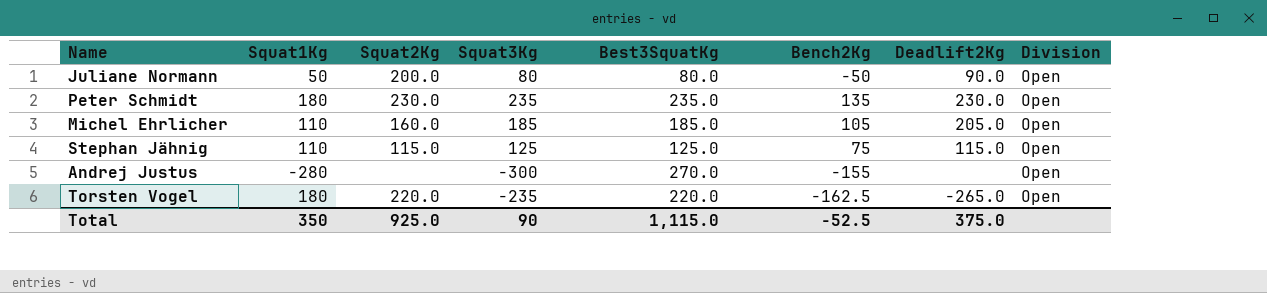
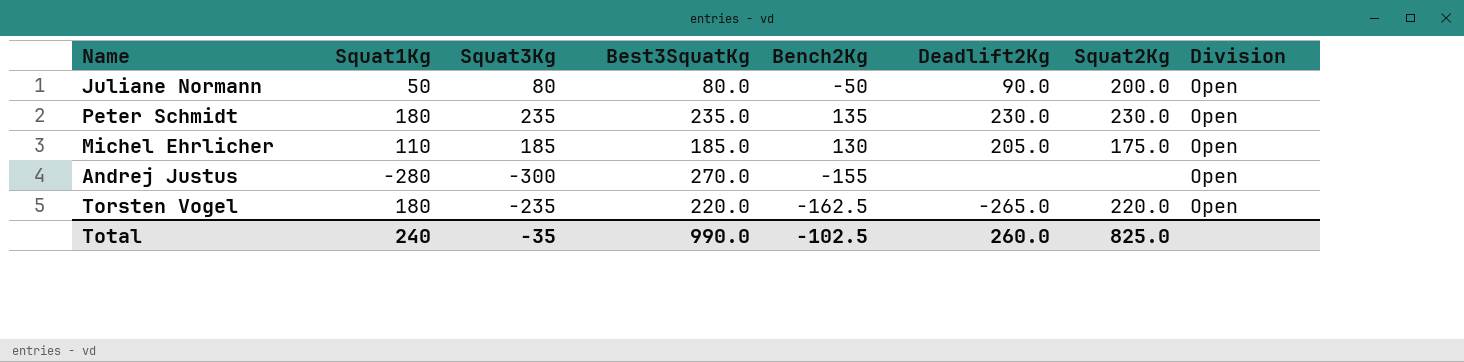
column Squat2Kg | position: 3 -> 7
row Stephan Jähnig: 110 | 115.0 | 125 | 125.0 | 75 | 115.0 | Open -> none
Michel Ehrlicher | Bench2Kg: 105 -> 130
Michel Ehrlicher | Squat2Kg: 160.0 -> 175.0
Total | Squat1Kg: 350 -> 240
Total | Squat3Kg: 90 -> -35
Total | Best3SquatKg: 1,115.0 -> 990.0
Total | Bench2Kg: -52.5 -> -102.5
Total | Deadlift2Kg: 375.0 -> 260.0
Total | Squat2Kg: 925.0 -> 825.0

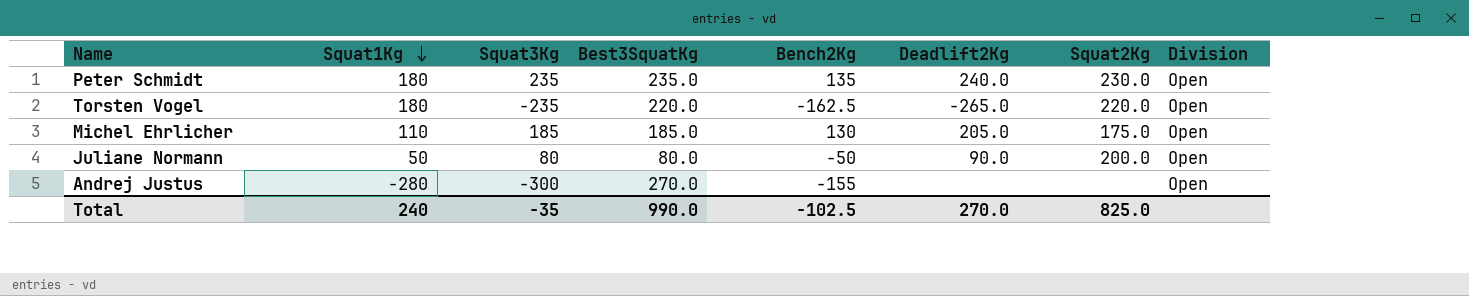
row order: none -> Squat1Kg descending
Peter Schmidt | Deadlift2Kg: 230.0 -> 240.0
Total | Deadlift2Kg: 260.0 -> 270.0

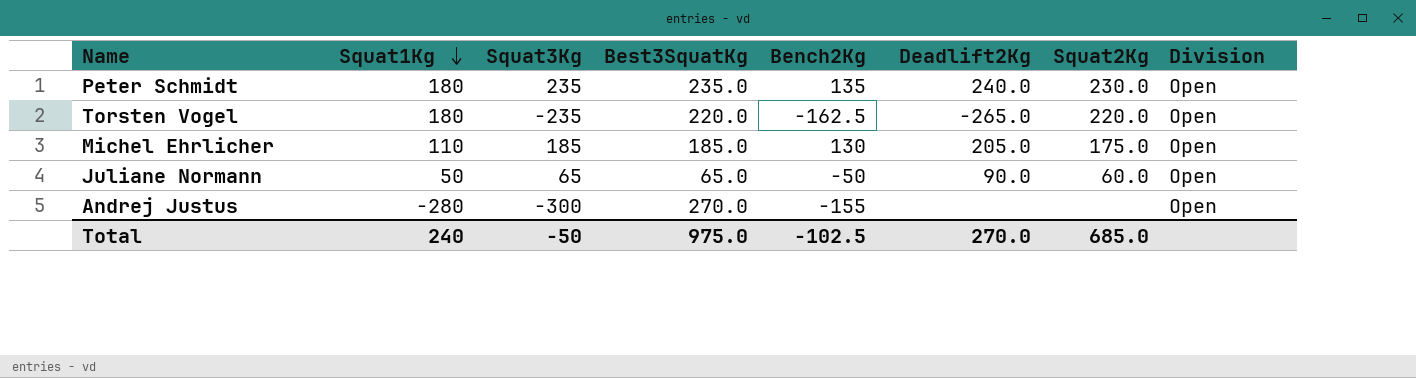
Juliane Normann | Squat3Kg: 80 -> 65
Juliane Normann | Best3SquatKg: 80.0 -> 65.0
Juliane Normann | Squat2Kg: 200.0 -> 60.0
Total | Squat3Kg: -35 -> -50
Total | Best3SquatKg: 990.0 -> 975.0
Total | Squat2Kg: 825.0 -> 685.0

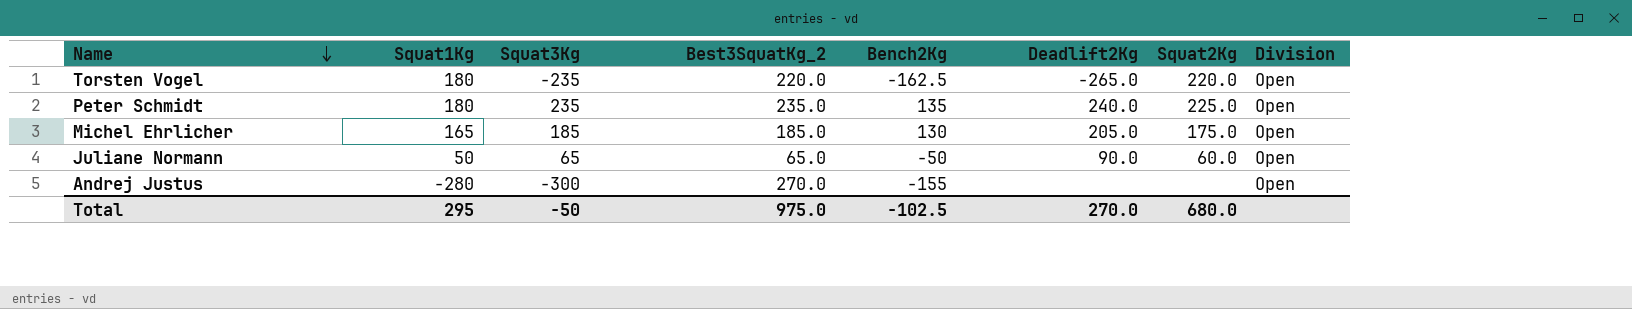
row order: Squat1Kg descending -> Name descending
column name: Best3SquatKg -> Best3SquatKg_2
Peter Schmidt | Squat2Kg: 230.0 -> 225.0
Michel Ehrlicher | Squat1Kg: 110 -> 165
Total | Squat1Kg: 240 -> 295
Total | Squat2Kg: 685.0 -> 680.0

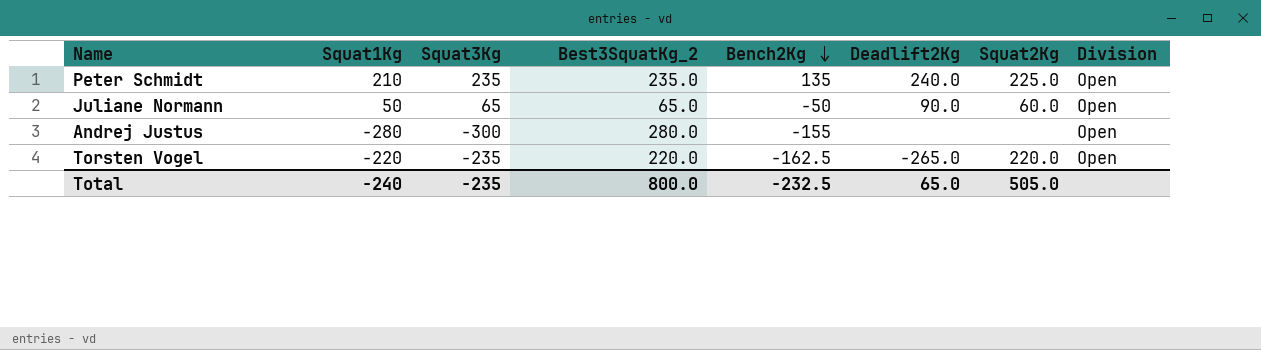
row order: Name descending -> Bench2Kg descending
row Michel Ehrlicher: 165 | 185 | 185.0 | 130 | 205.0 | 175.0 | Open -> none
Peter Schmidt | Squat1Kg: 180 -> 210
Andrej Justus | Best3SquatKg_2: 270.0 -> 280.0
Torsten Vogel | Squat1Kg: 180 -> -220
Total | Squat1Kg: 295 -> -240
Total | Squat3Kg: -50 -> -235
Total | Best3SquatKg_2: 975.0 -> 800.0
Total | Bench2Kg: -102.5 -> -232.5
Total | Deadlift2Kg: 270.0 -> 65.0
Total | Squat2Kg: 680.0 -> 505.0

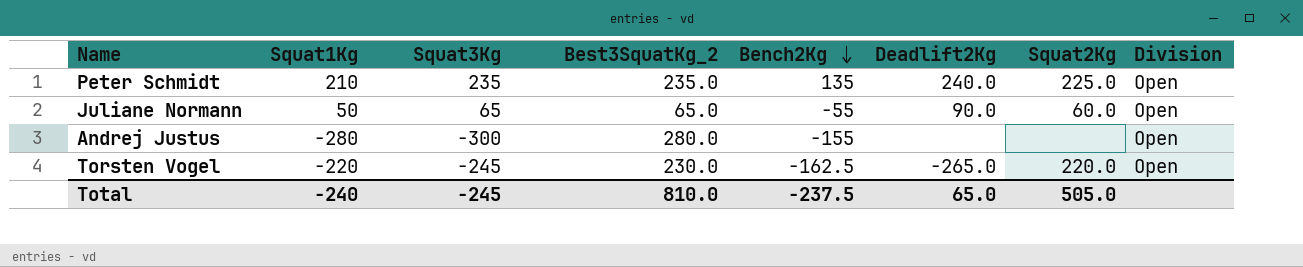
Juliane Normann | Bench2Kg: -50 -> -55
Torsten Vogel | Squat3Kg: -235 -> -245
Torsten Vogel | Best3SquatKg_2: 220.0 -> 230.0
Total | Squat3Kg: -235 -> -245
Total | Best3SquatKg_2: 800.0 -> 810.0
Total | Bench2Kg: -232.5 -> -237.5

